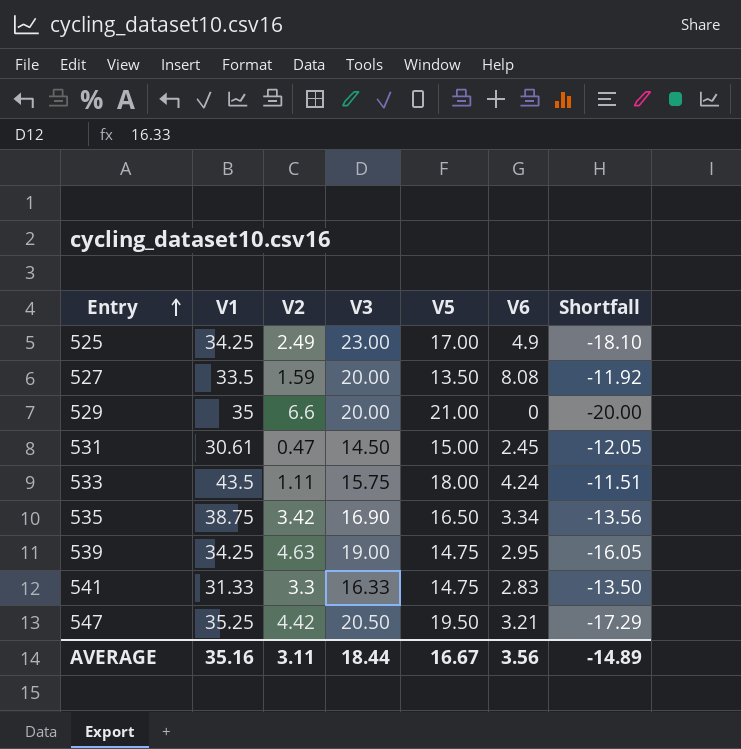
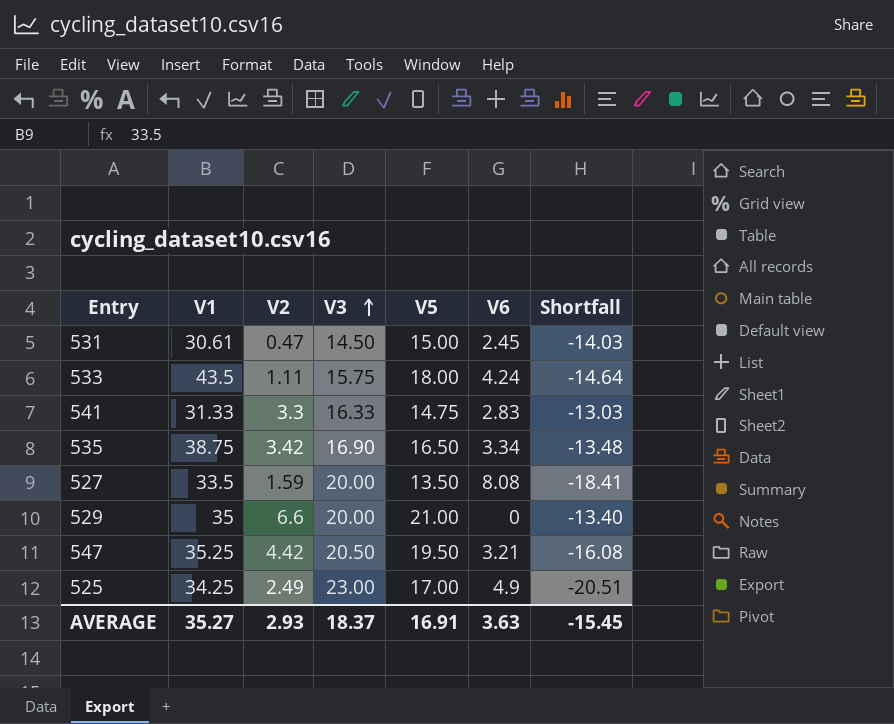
row order: Entry ascending -> V3 ascending
column Shortfall | formula: [V6] - [V3] -> [V2] - [V3]
row 539: 34.25 | 4.63 | 19.00 | 14.75 | 2.95 | -16.05 -> none
AVERAGE | V1: 35.16 -> 35.27
AVERAGE | V2: 3.11 -> 2.93
AVERAGE | V3: 18.44 -> 18.37
AVERAGE | V5: 16.67 -> 16.91
AVERAGE | V6: 3.56 -> 3.63
AVERAGE | Shortfall: -14.89 -> -15.45

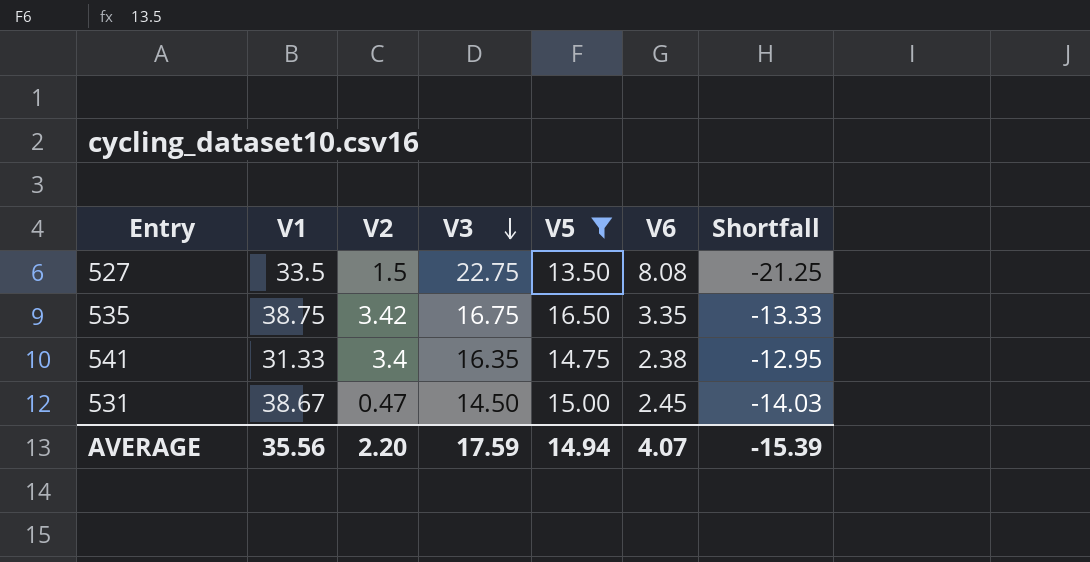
filter: none -> V5 <= 16.50
row order: V3 ascending -> V3 descending
527 | V2: 1.59 -> 1.5
527 | V3: 20.00 -> 22.75
527 | Shortfall: -18.41 -> -21.25
535 | V3: 16.90 -> 16.75
535 | V6: 3.34 -> 3.35
535 | Shortfall: -13.48 -> -13.33
541 | V2: 3.3 -> 3.4
541 | V3: 16.33 -> 16.35
541 | V6: 2.83 -> 2.38
541 | Shortfall: -13.03 -> -12.95
531 | V1: 30.61 -> 38.67
AVERAGE | V1: 35.27 -> 35.56
AVERAGE | V2: 2.93 -> 2.20
AVERAGE | V3: 18.37 -> 17.59
AVERAGE | V5: 16.91 -> 14.94
AVERAGE | V6: 3.63 -> 4.07
AVERAGE | Shortfall: -15.45 -> -15.39

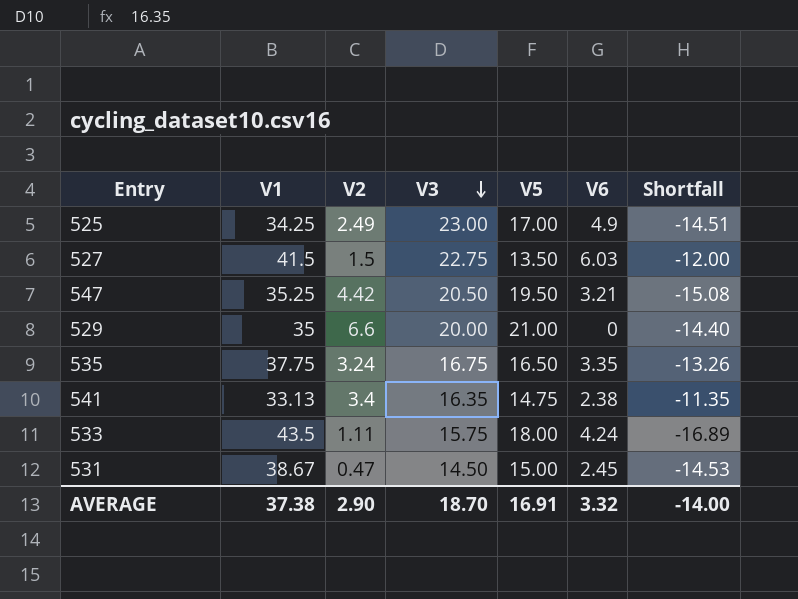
filter: V5 <= 16.50 -> none
column Shortfall | formula: [V2] - [V3] -> [V2] - [V5]
527 | V1: 33.5 -> 41.5
527 | V6: 8.08 -> 6.03
535 | V1: 38.75 -> 37.75
535 | V2: 3.42 -> 3.24
541 | V1: 31.33 -> 33.13
AVERAGE | V1: 35.56 -> 37.38
AVERAGE | V2: 2.20 -> 2.90
AVERAGE | V3: 17.59 -> 18.70
AVERAGE | V5: 14.94 -> 16.91
AVERAGE | V6: 4.07 -> 3.32
AVERAGE | Shortfall: -15.39 -> -14.00

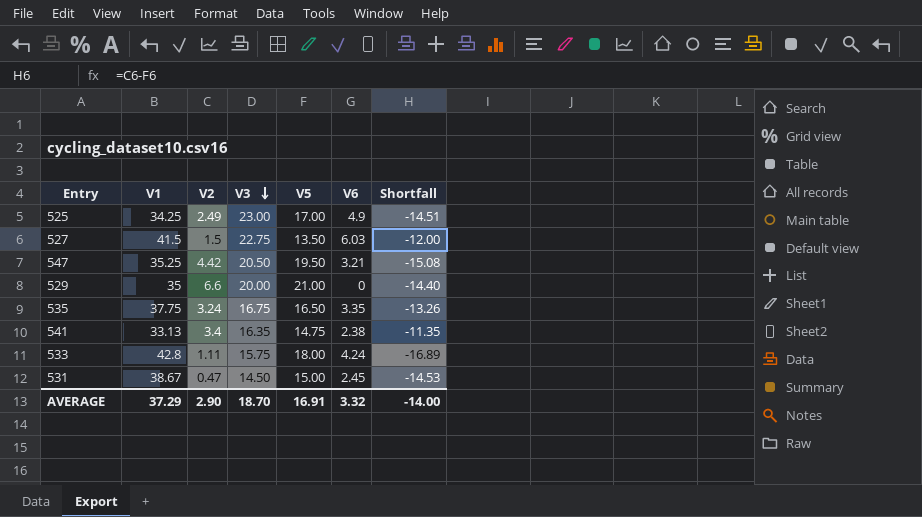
533 | V1: 43.5 -> 42.8
AVERAGE | V1: 37.38 -> 37.29

